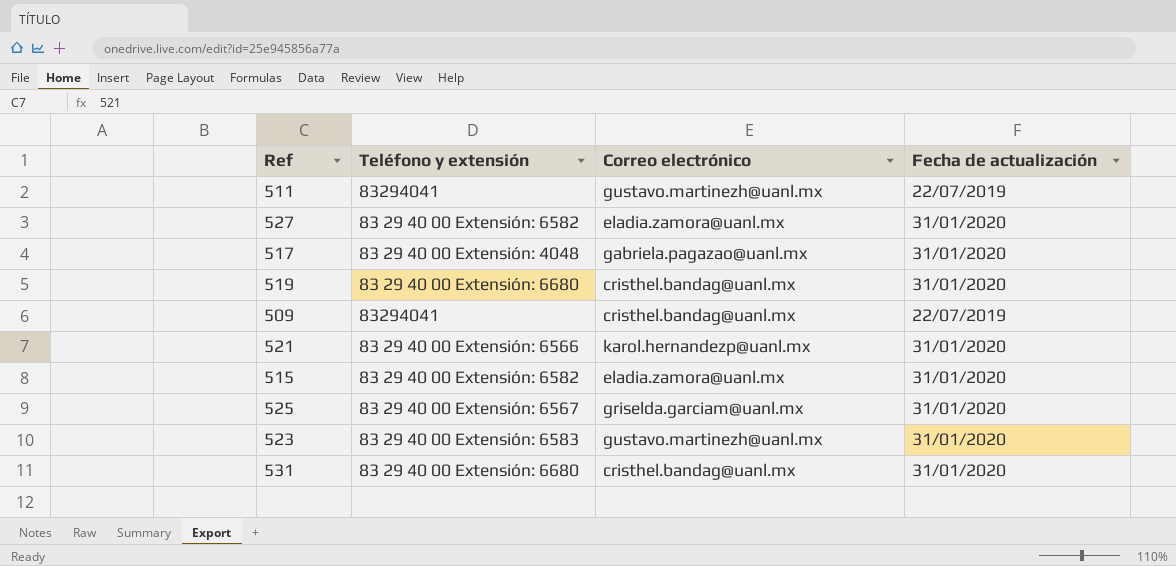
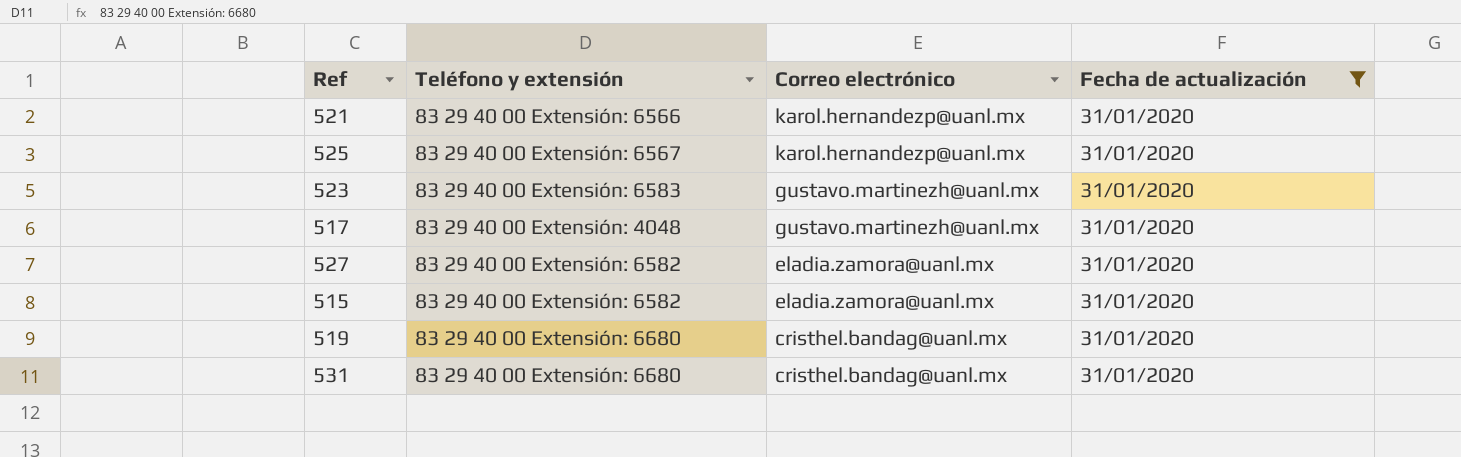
filter: none -> Fecha de actualización = 31/01/2020
row order: none -> Correo electrónico descending
525 | Correo electrónico: griselda.garciam@uanl.mx -> karol.hernandezp@uanl.mx
517 | Correo electrónico: gabriela.pagazao@uanl.mx -> gustavo.martinezh@uanl.mx

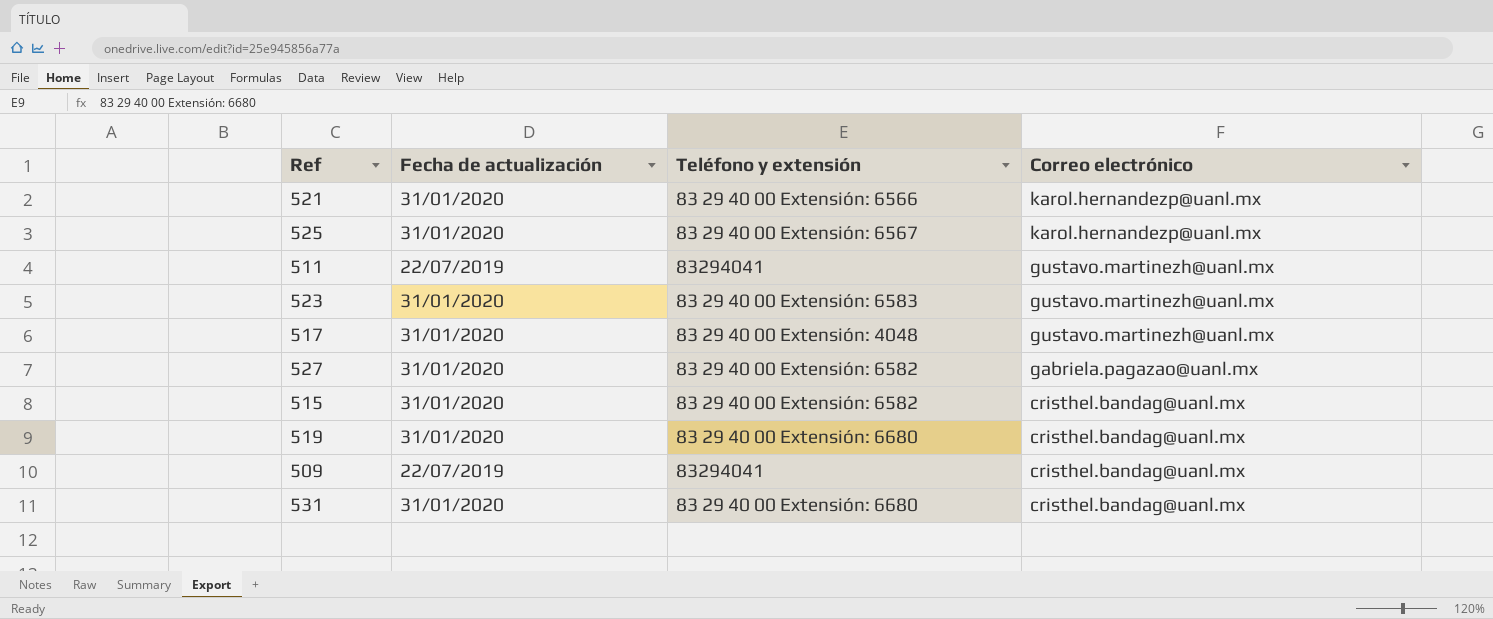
filter: Fecha de actualización = 31/01/2020 -> none
column Fecha de actualización | position: 4 -> 2
527 | Correo electrónico: eladia.zamora@uanl.mx -> gabriela.pagazao@uanl.mx
515 | Correo electrónico: eladia.zamora@uanl.mx -> cristhel.bandag@uanl.mx

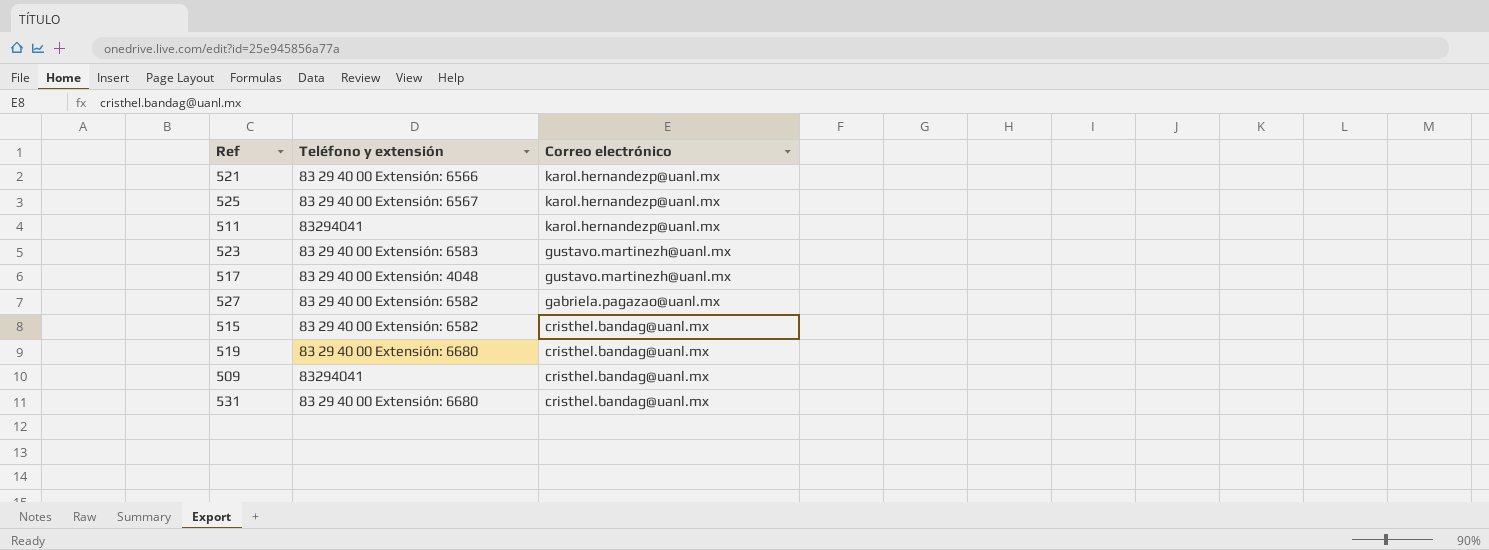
column Fecha de actualización | position: 2 -> none
511 | Correo electrónico: gustavo.martinezh@uanl.mx -> karol.hernandezp@uanl.mx

